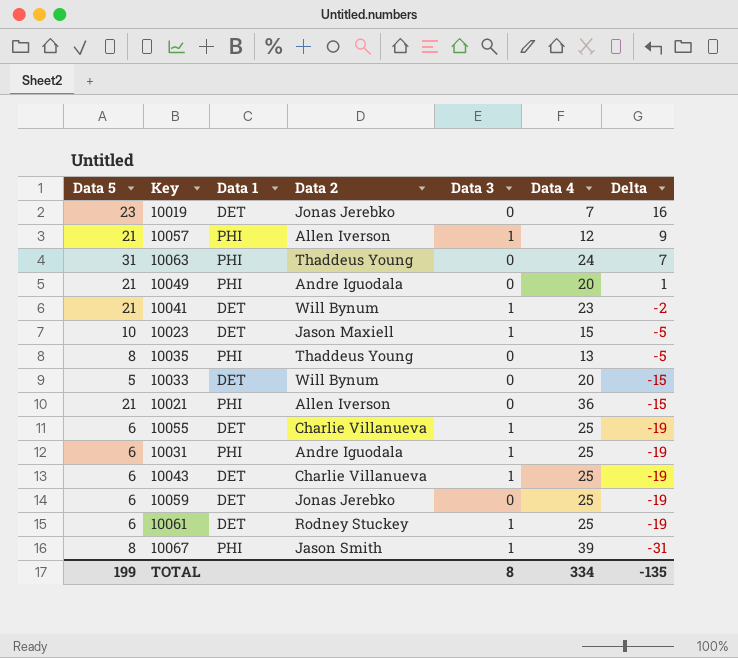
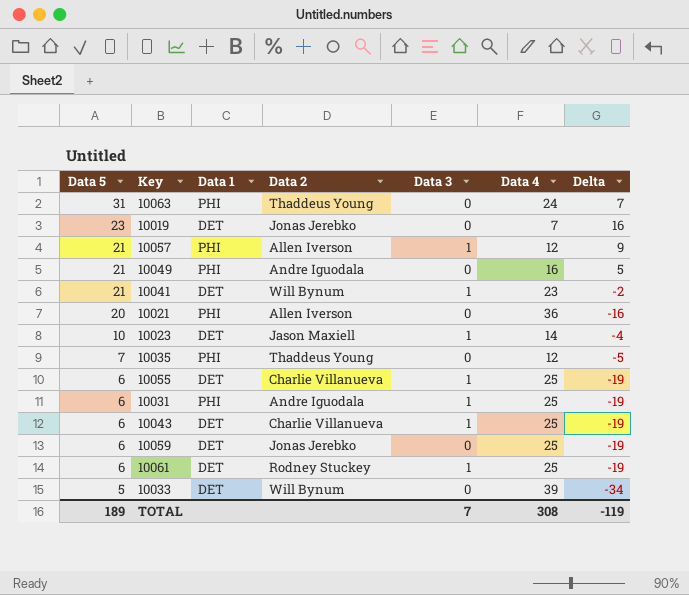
row order: Delta descending -> Data 5 descending
row 10067: 8 | PHI | Jason Smith | 1 | 39 | -31 -> none
10049 | Data 4: 20 -> 16
10049 | Delta: 1 -> 5
10021 | Data 5: 21 -> 20
10021 | Delta: -15 -> -16
10023 | Data 4: 15 -> 14
10023 | Delta: -5 -> -4
10035 | Data 5: 8 -> 7
10035 | Data 4: 13 -> 12
10033 | Data 4: 20 -> 39
10033 | Delta: -15 -> -34
TOTAL | Data 5: 199 -> 189
TOTAL | Data 3: 8 -> 7
TOTAL | Data 4: 334 -> 308
TOTAL | Delta: -135 -> -119

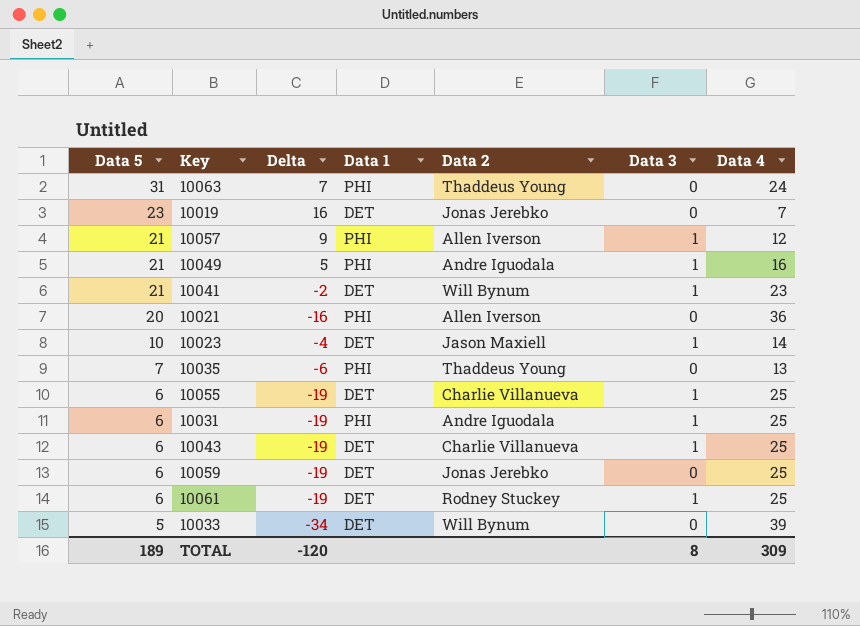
column Delta | position: 7 -> 3
10049 | Data 3: 0 -> 1
10035 | Delta: -5 -> -6
10035 | Data 4: 12 -> 13
TOTAL | Delta: -119 -> -120
TOTAL | Data 3: 7 -> 8
TOTAL | Data 4: 308 -> 309

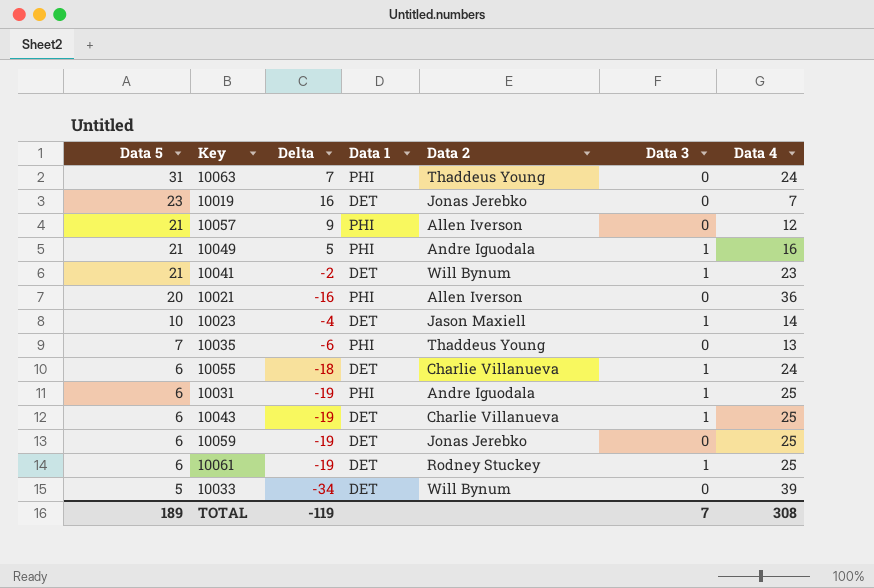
10057 | Data 3: 1 -> 0
10055 | Delta: -19 -> -18
10055 | Data 4: 25 -> 24
TOTAL | Delta: -120 -> -119
TOTAL | Data 3: 8 -> 7
TOTAL | Data 4: 309 -> 308

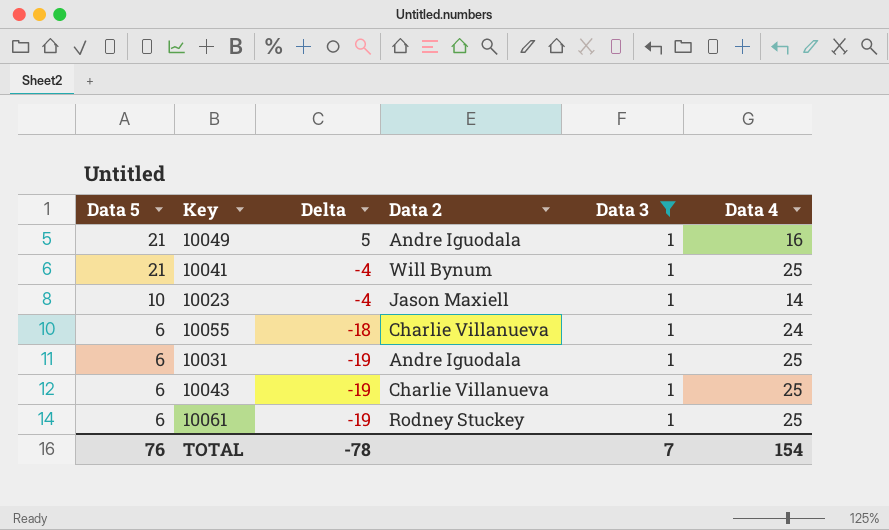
filter: none -> Data 3 = 1
column Data 1 | position: 4 -> none
10041 | Delta: -2 -> -4
10041 | Data 4: 23 -> 25
TOTAL | Data 5: 189 -> 76
TOTAL | Delta: -119 -> -78
TOTAL | Data 4: 308 -> 154

